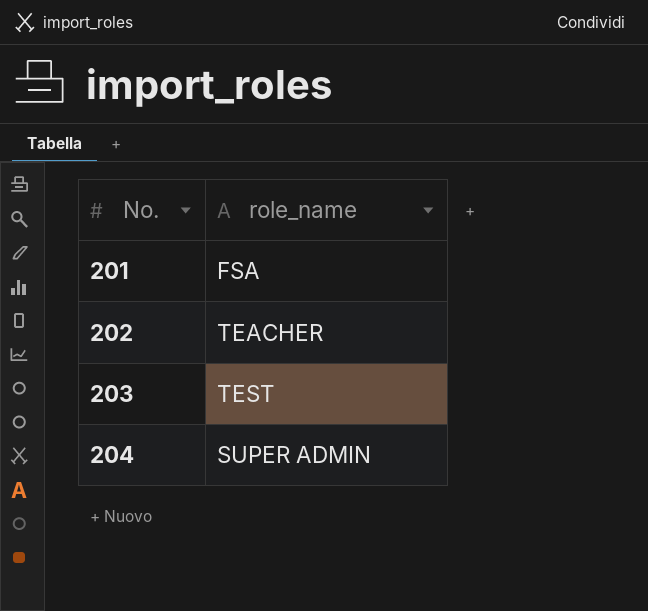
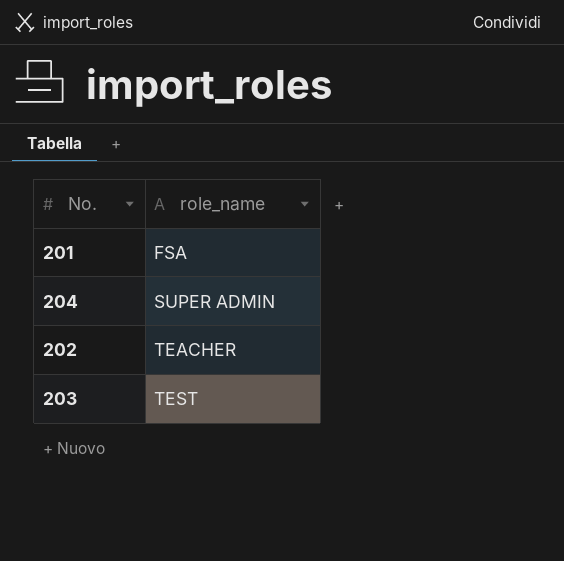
row order: No. ascending -> role_name ascending

